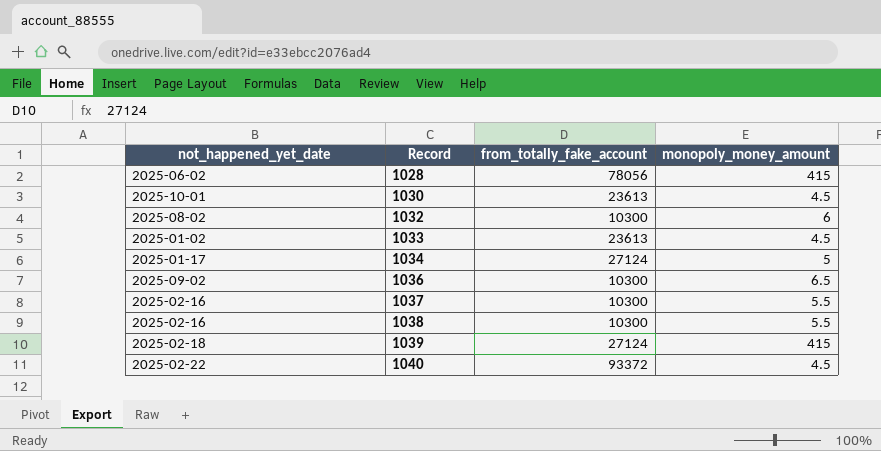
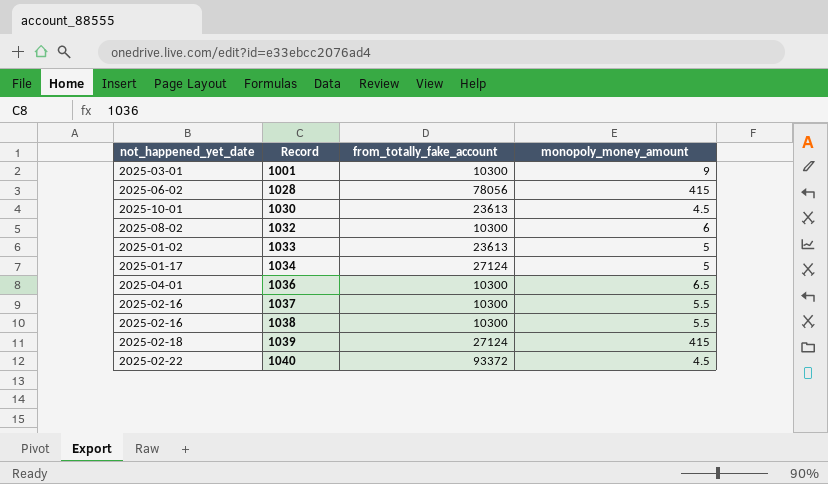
row 1001: none -> 2025-03-01 | 10300 | 9
1033 | monopoly_money_amount: 4.5 -> 5
1036 | not_happened_yet_date: 2025-09-02 -> 2025-04-01

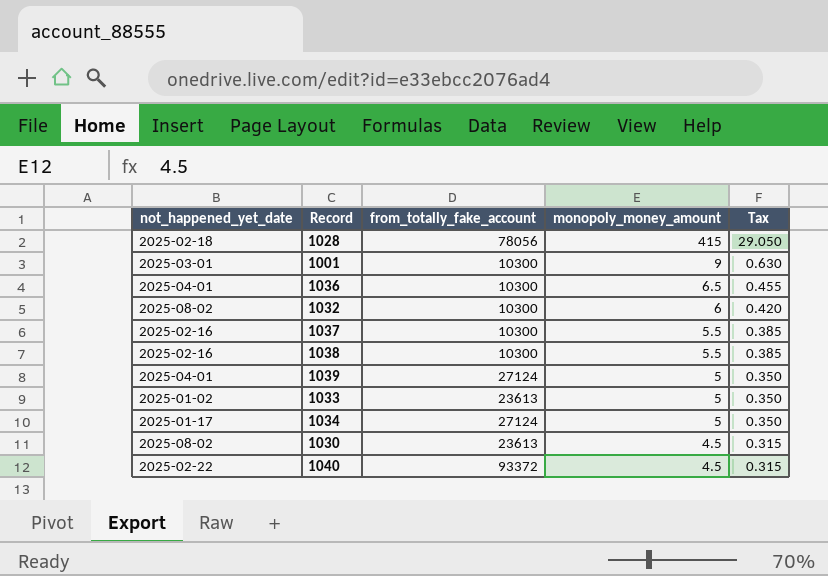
row order: Record ascending -> monopoly_money_amount descending
column Tax | formula: none -> [monopoly_money_amount] * 0.07
1028 | not_happened_yet_date: 2025-06-02 -> 2025-02-18
1039 | not_happened_yet_date: 2025-02-18 -> 2025-04-01
1039 | monopoly_money_amount: 415 -> 5
1030 | not_happened_yet_date: 2025-10-01 -> 2025-08-02

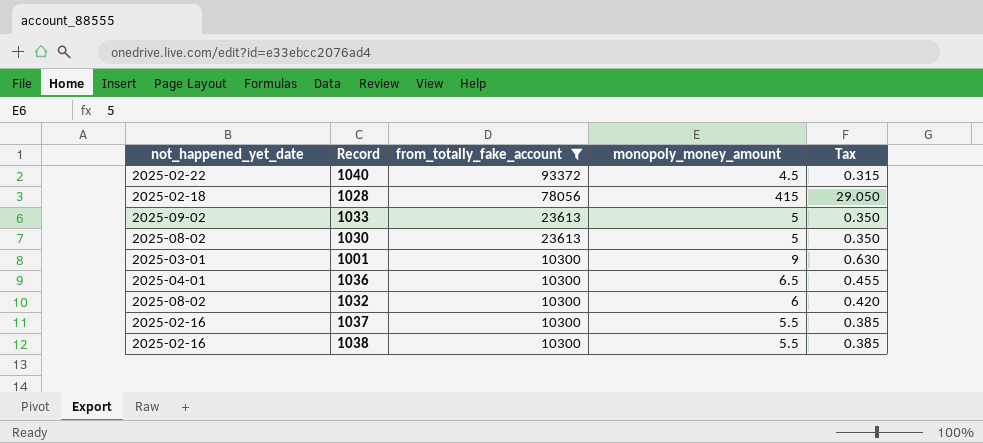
filter: none -> from_totally_fake_account != 27124
row order: monopoly_money_amount descending -> from_totally_fake_account descending
1033 | not_happened_yet_date: 2025-01-02 -> 2025-09-02
1030 | monopoly_money_amount: 4.5 -> 5
1030 | Tax: 0.315 -> 0.350

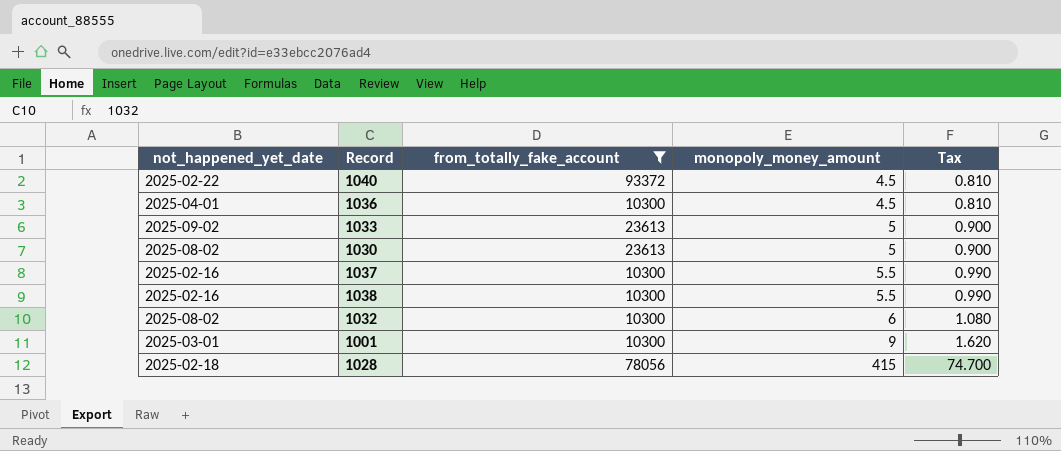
row order: from_totally_fake_account descending -> monopoly_money_amount ascending
column Tax | formula: [monopoly_money_amount] * 0.07 -> [monopoly_money_amount] * 0.18
1036 | monopoly_money_amount: 6.5 -> 4.5

